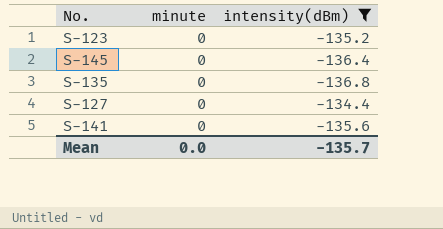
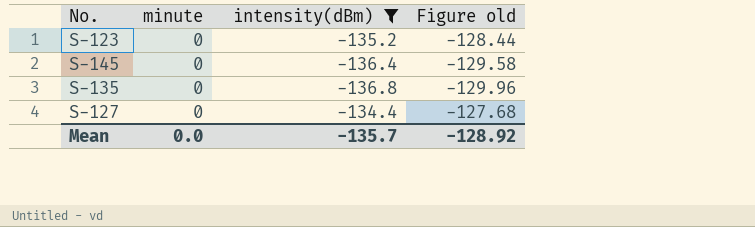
column Figure old | formula: none -> [intensity(dBm)] * 0.95
row S-141: 0 | -135.6 -> none

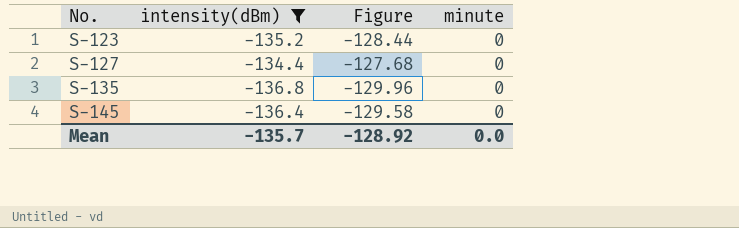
row order: none -> No. ascending
column name: Figure old -> Figure
column minute | position: 2 -> 4

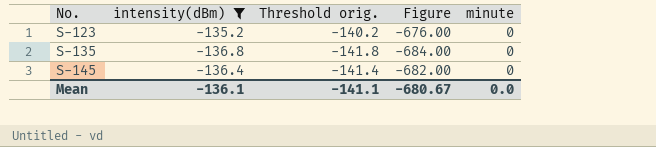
column Threshold orig. | formula: none -> [intensity(dBm)] - 5
column Figure | formula: [intensity(dBm)] * 0.95 -> [intensity(dBm)] * 5
row S-127: -134.4 | -127.68 | 0 -> none
Mean | intensity(dBm): -135.7 -> -136.1
Mean | Figure: -128.92 -> -680.67

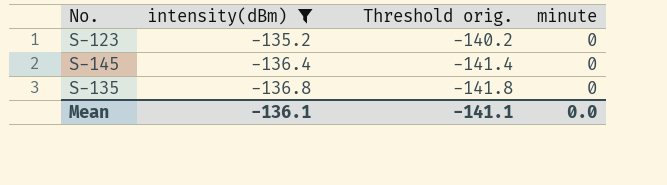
row order: No. ascending -> intensity(dBm) descending
column Figure | formula: [intensity(dBm)] * 5 -> none

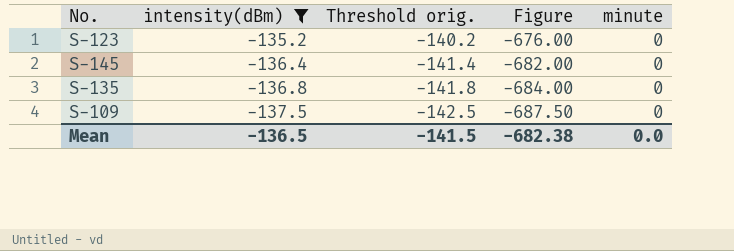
column Figure | formula: none -> [intensity(dBm)] * 5
row S-109: none -> -137.5 | -142.5 | -687.50 | 0
Mean | intensity(dBm): -136.1 -> -136.5
Mean | Threshold orig.: -141.1 -> -141.5

